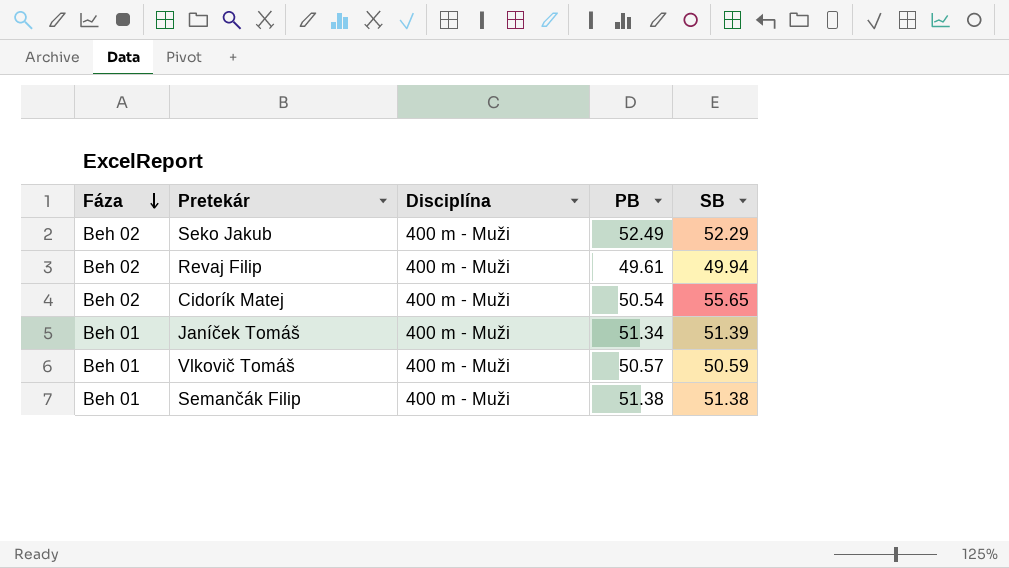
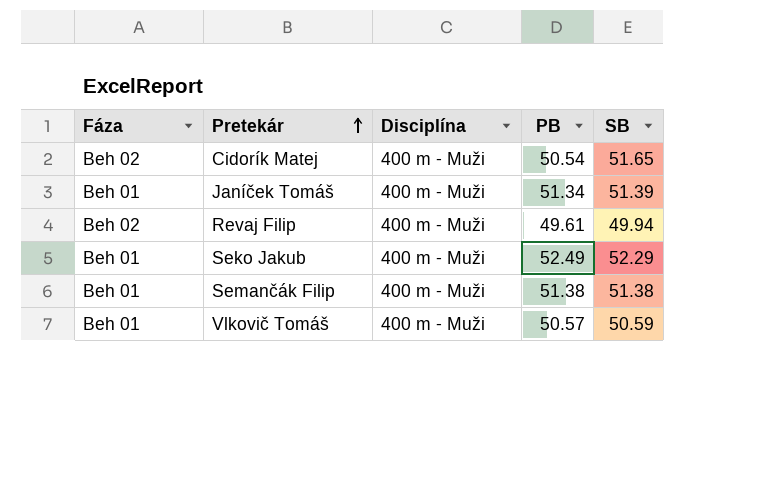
row order: Fáza descending -> Pretekár ascending
Cidorík Matej | SB: 55.65 -> 51.65
Seko Jakub | Fáza: Beh 02 -> Beh 01

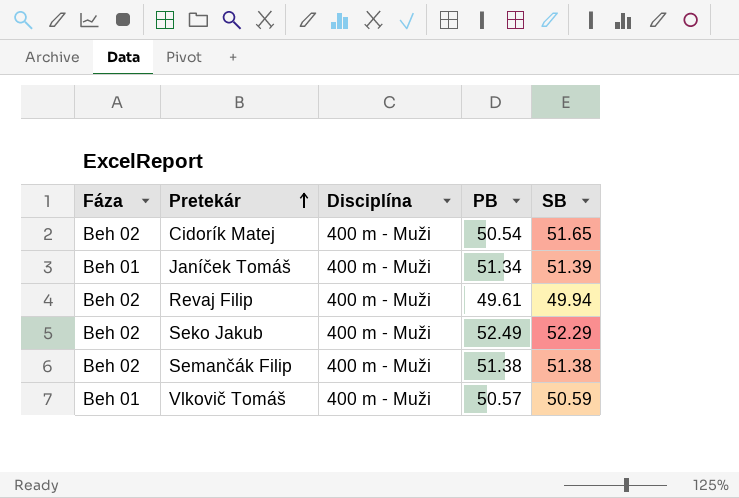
Seko Jakub | Fáza: Beh 01 -> Beh 02
Semančák Filip | Fáza: Beh 01 -> Beh 02

